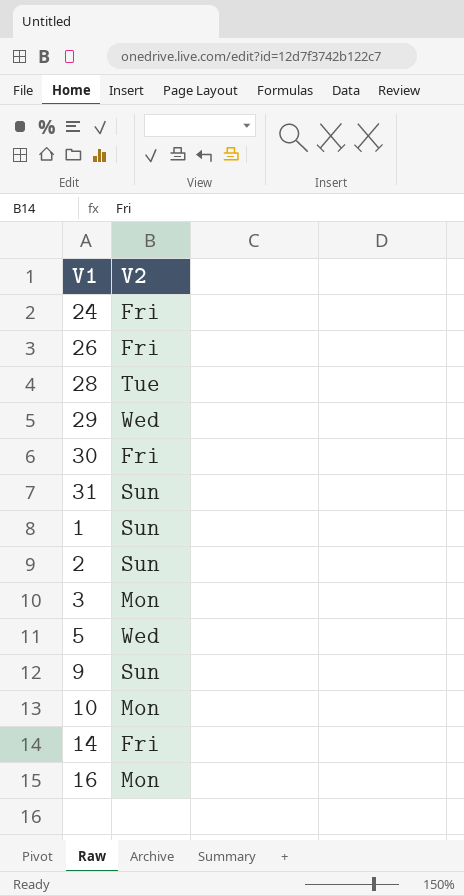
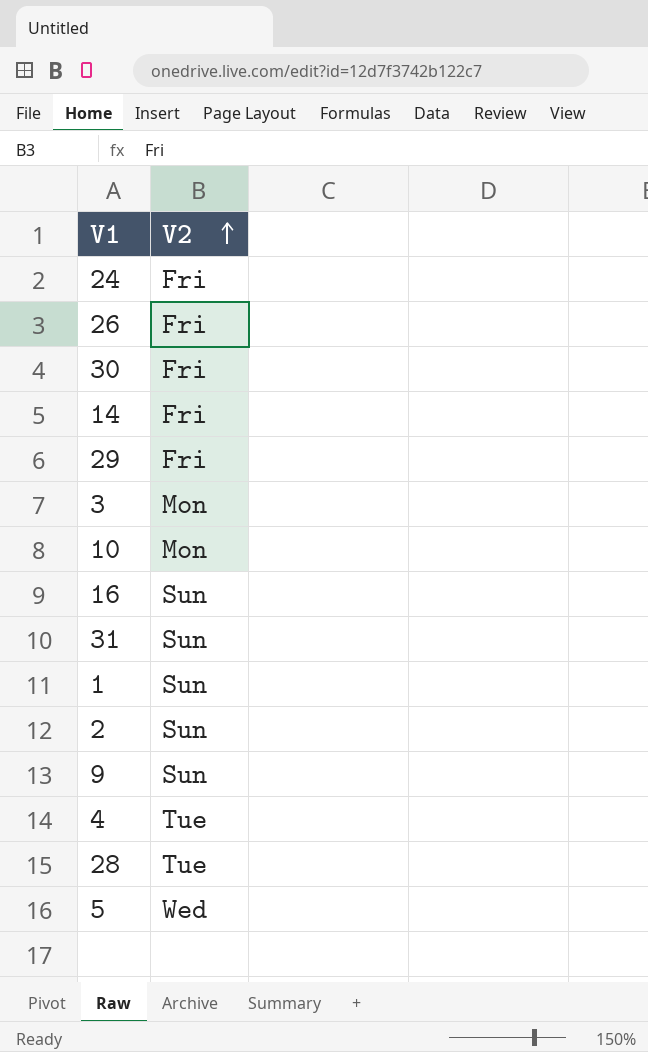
row order: none -> V2 ascending
29 | V2: Wed -> Fri
16 | V2: Mon -> Sun
row 4: none -> Tue

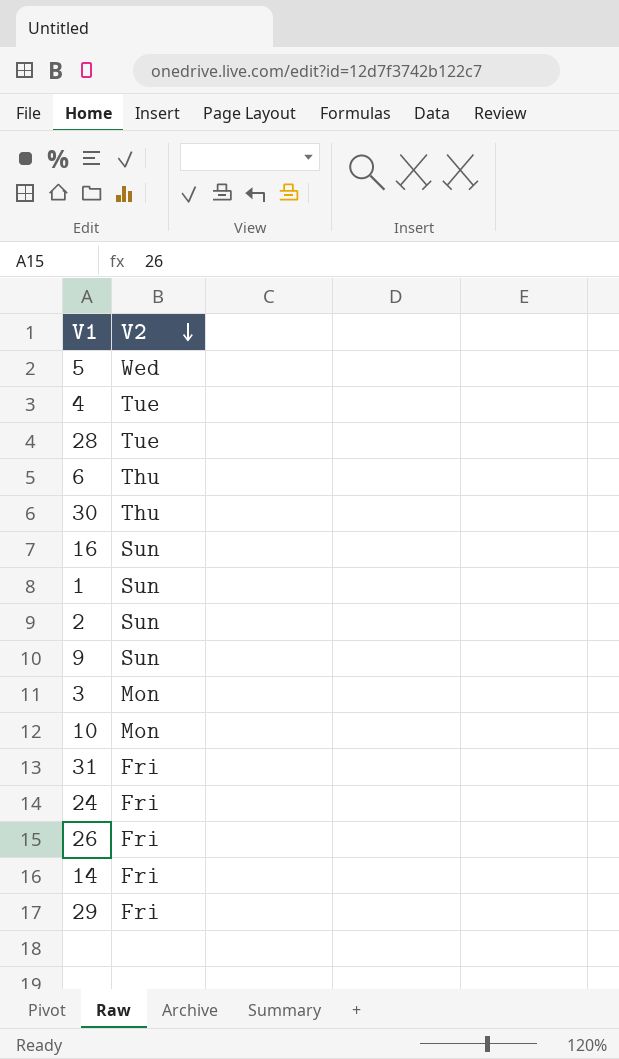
row order: V2 ascending -> V2 descending
row 6: none -> Thu
30 | V2: Fri -> Thu
31 | V2: Sun -> Fri

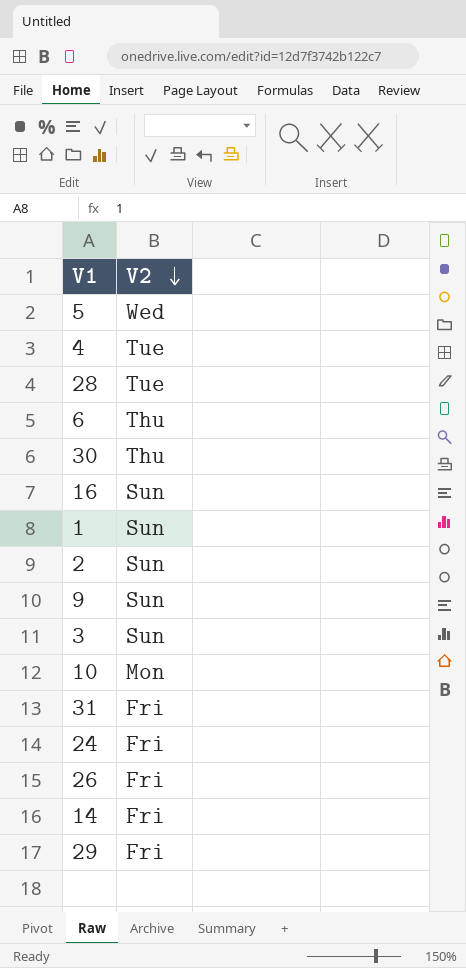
3 | V2: Mon -> Sun

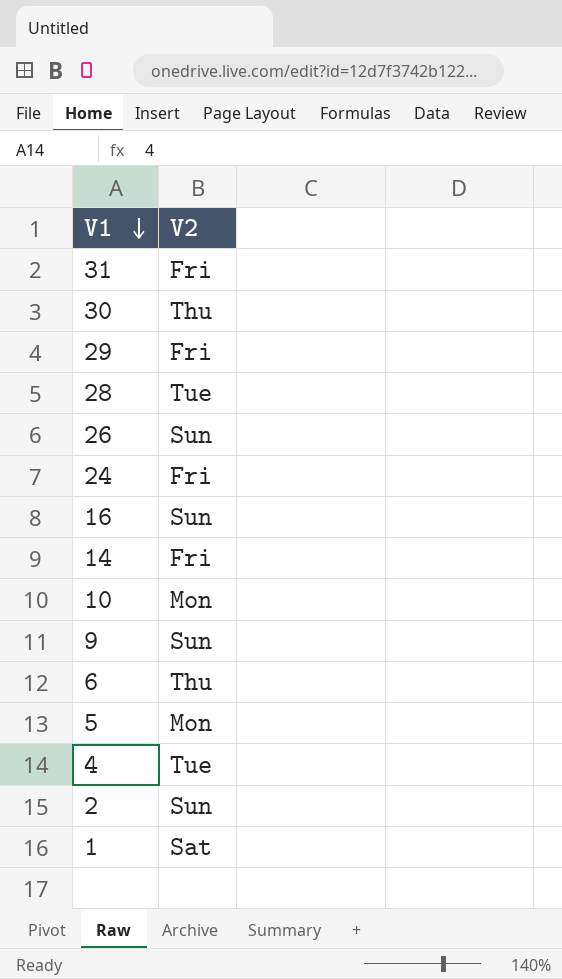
row order: V2 descending -> V1 descending
row 3: Sun -> none
26 | V2: Fri -> Sun
5 | V2: Wed -> Mon
1 | V2: Sun -> Sat

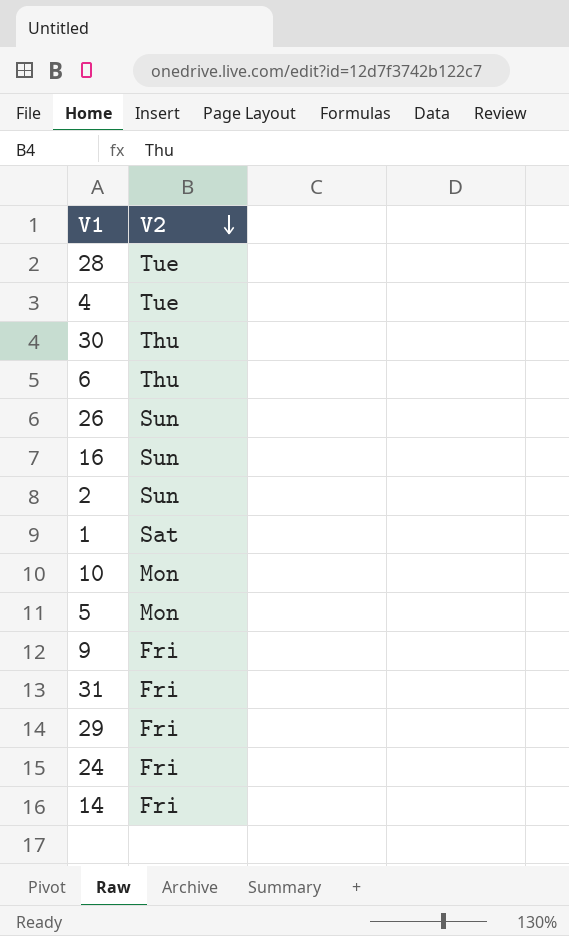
row order: V1 descending -> V2 descending
9 | V2: Sun -> Fri

